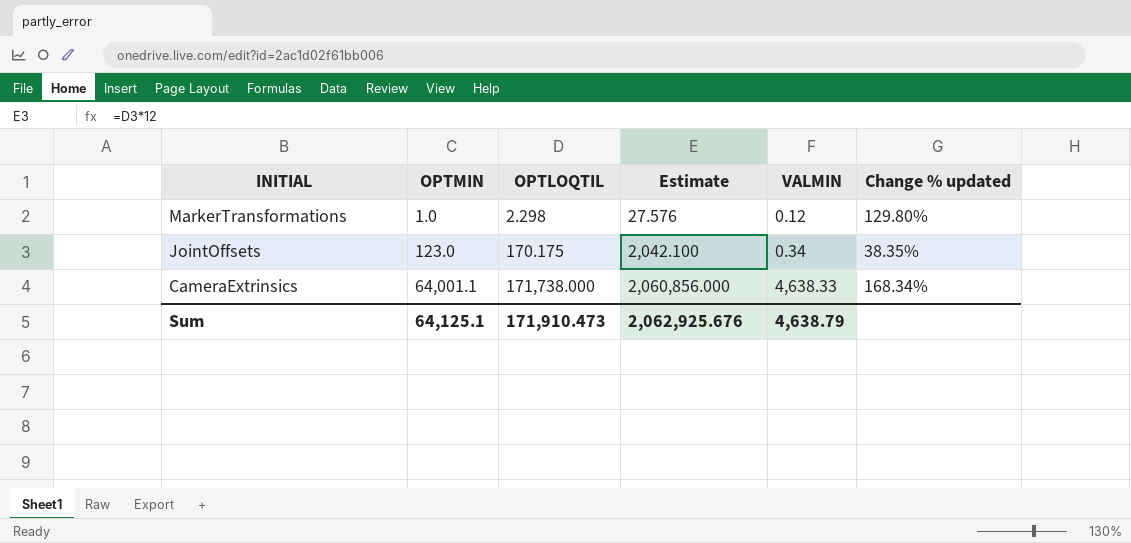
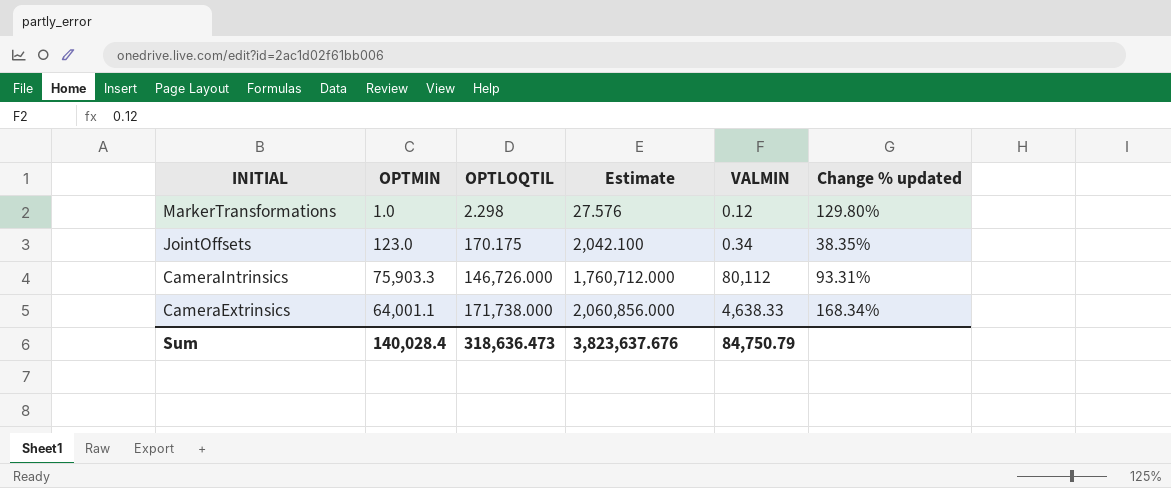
row CameraIntrinsics: none -> 75,903.3 | 146,726.000 | 1,760,712.000 | 80,112 | 93.31%
Sum | OPTMIN: 64,125.1 -> 140,028.4
Sum | OPTLOQTIL: 171,910.473 -> 318,636.473
Sum | Estimate: 2,062,925.676 -> 3,823,637.676
Sum | VALMIN: 4,638.79 -> 84,750.79

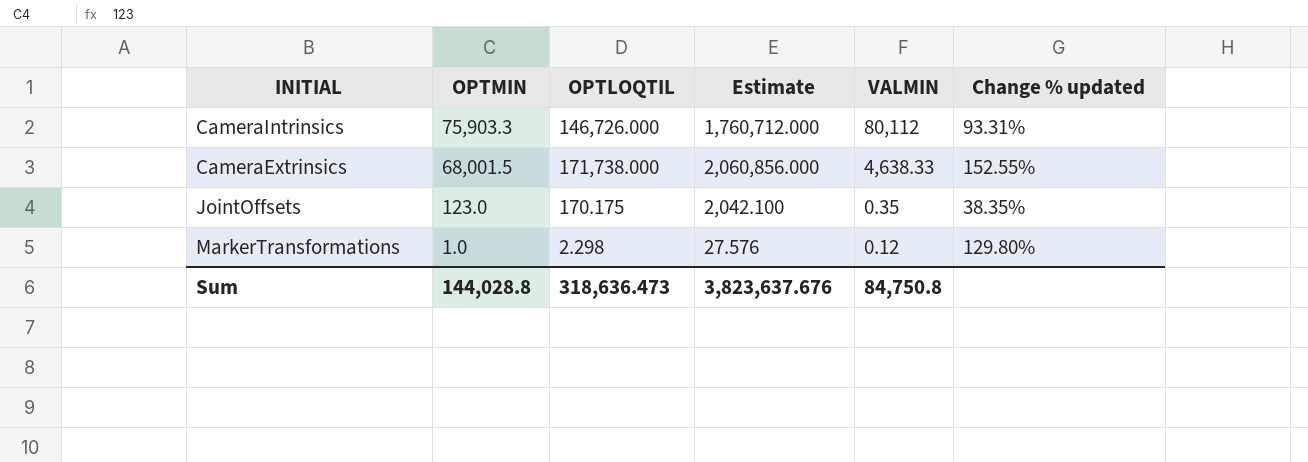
row order: INITIAL descending -> OPTMIN descending
CameraExtrinsics | OPTMIN: 64,001.1 -> 68,001.5
CameraExtrinsics | Change % updated: 168.34% -> 152.55%
JointOffsets | VALMIN: 0.34 -> 0.35
Sum | OPTMIN: 140,028.4 -> 144,028.8
Sum | VALMIN: 84,750.79 -> 84,750.8

